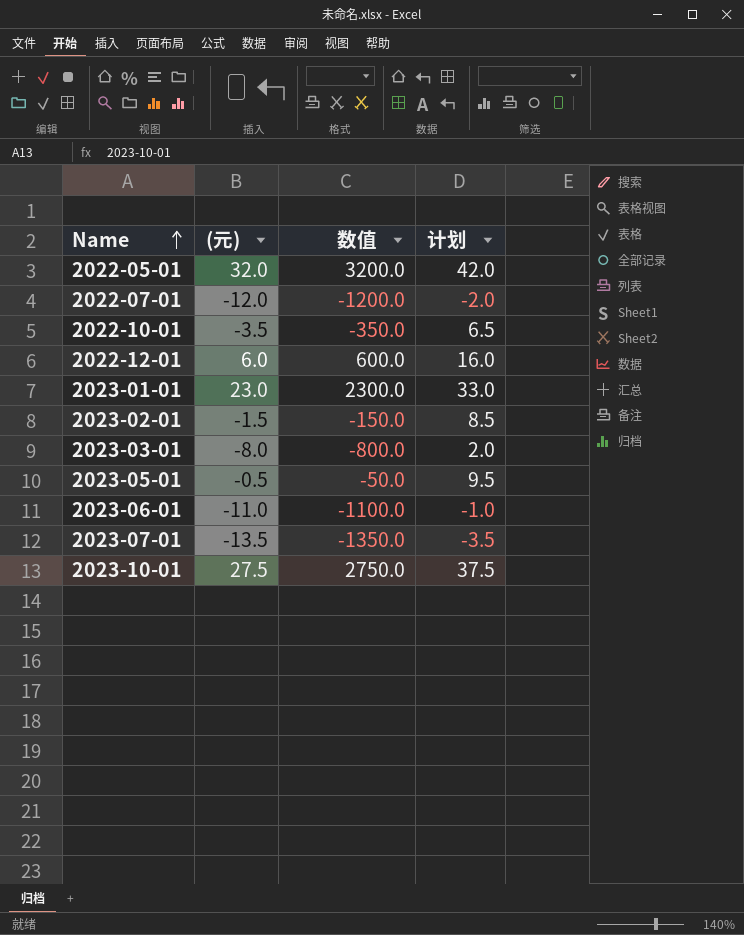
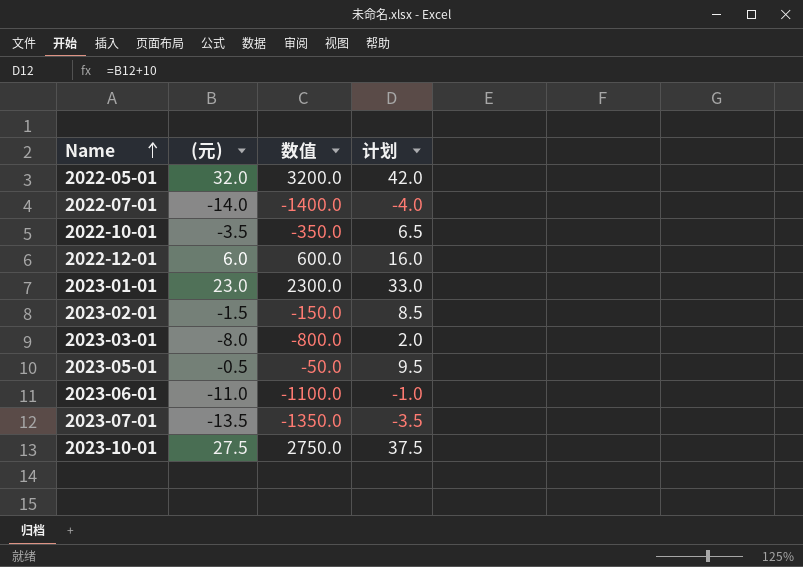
2022-07-01 | (元): -12.0 -> -14.0
2022-07-01 | 数值: -1200.0 -> -1400.0
2022-07-01 | 计划: -2.0 -> -4.0

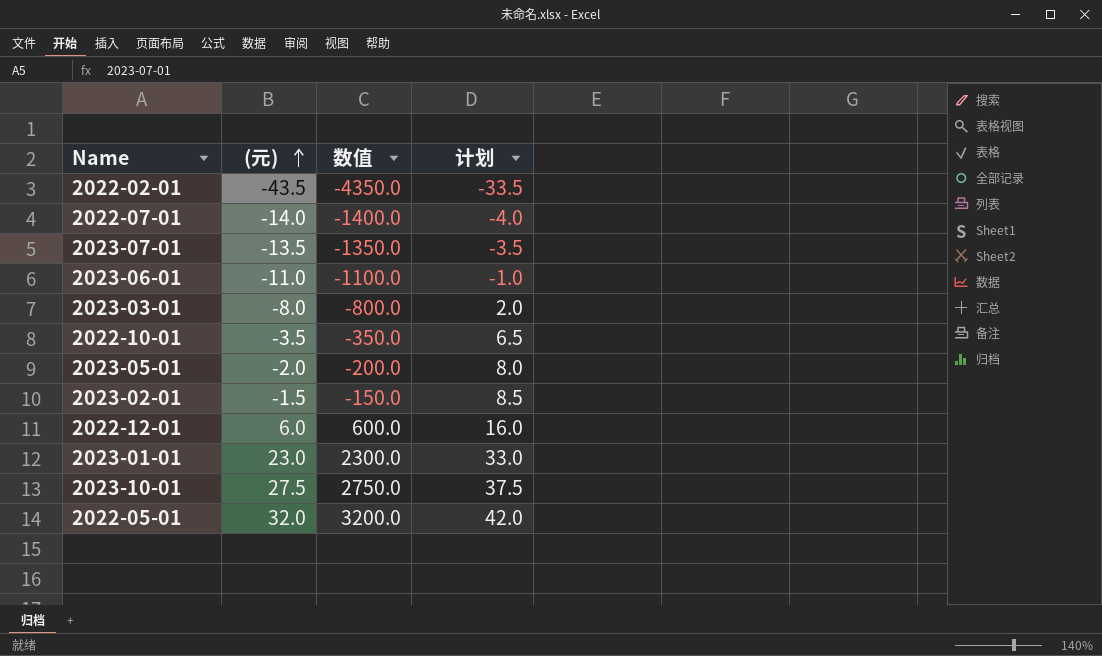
row order: Name ascending -> (元) ascending
row 2022-02-01: none -> -43.5 | -4350.0 | -33.5
2023-05-01 | (元): -0.5 -> -2.0
2023-05-01 | 数值: -50.0 -> -200.0
2023-05-01 | 计划: 9.5 -> 8.0

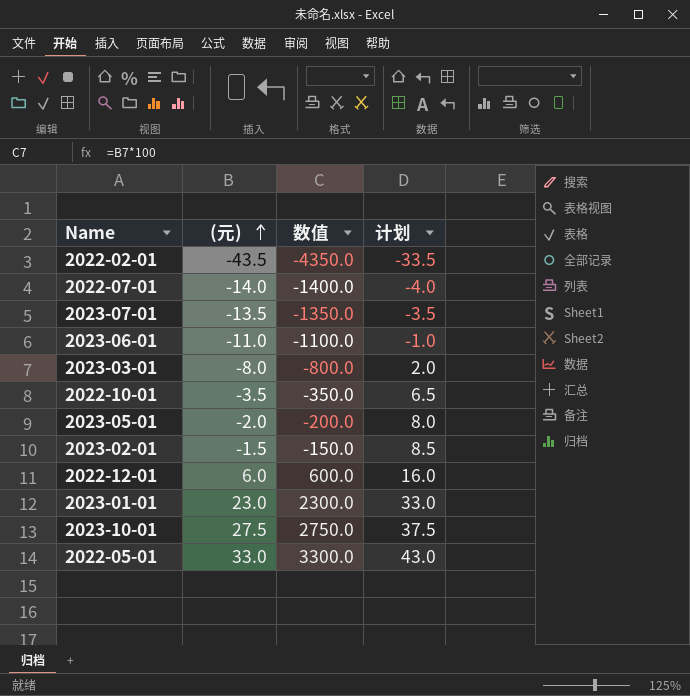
2022-05-01 | (元): 32.0 -> 33.0
2022-05-01 | 数值: 3200.0 -> 3300.0
2022-05-01 | 计划: 42.0 -> 43.0

